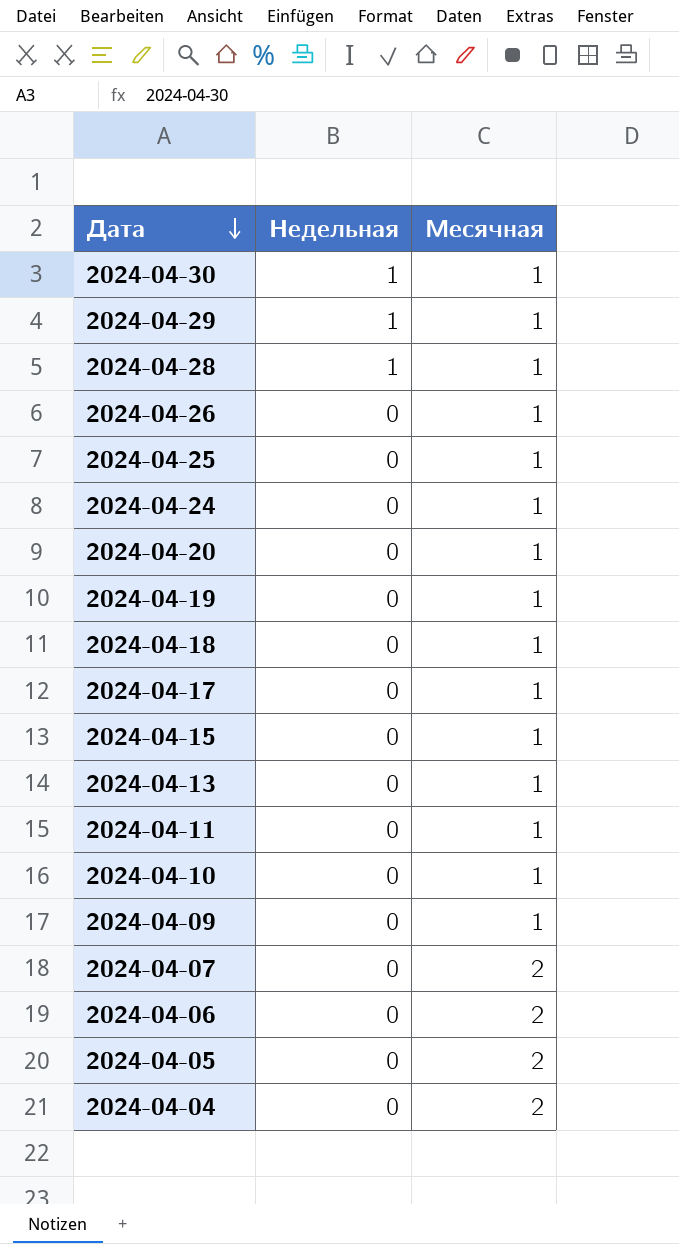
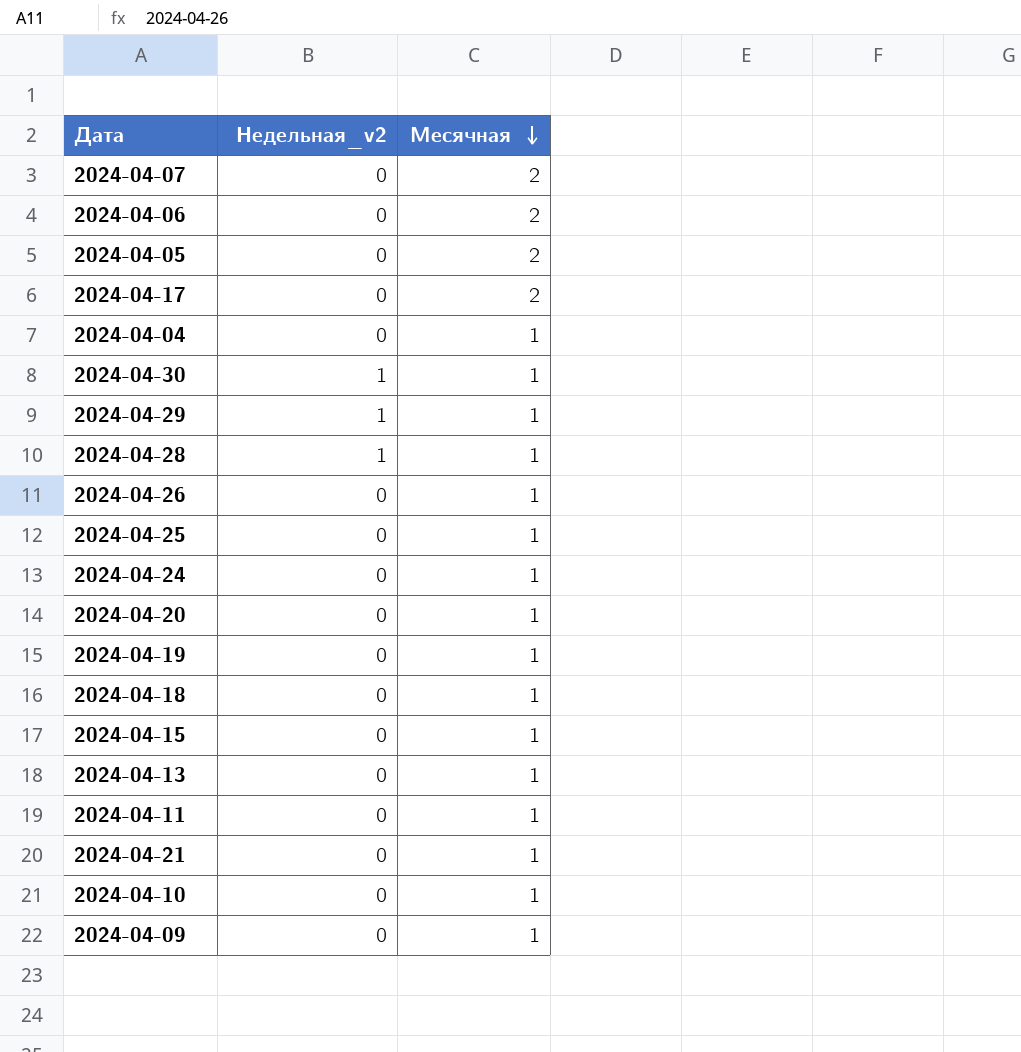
row order: Дата descending -> Месячная descending
column name: Недельная -> Недельная_v2
2024-04-17 | Месячная: 1 -> 2
2024-04-04 | Месячная: 2 -> 1
row 2024-04-21: none -> 0 | 1

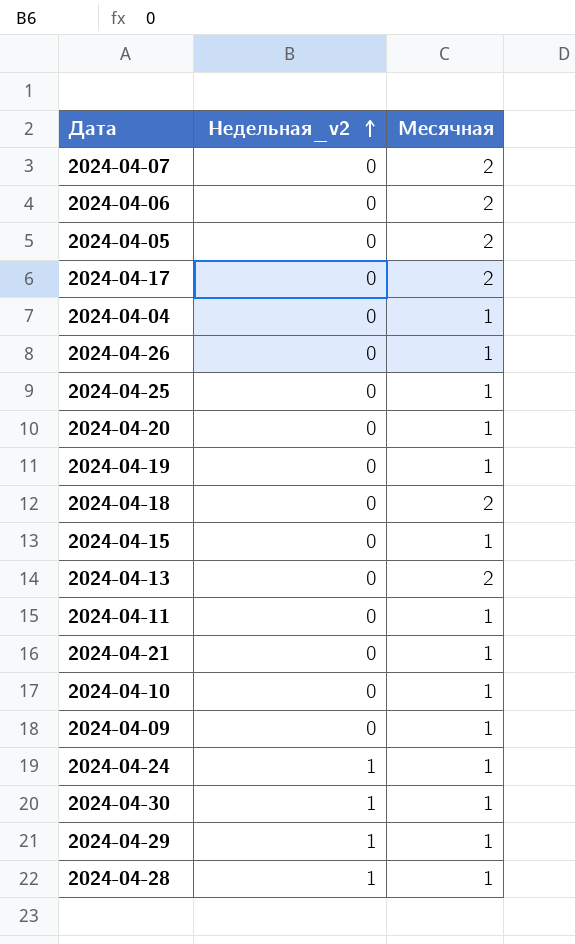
row order: Месячная descending -> Недельная_v2 ascending
2024-04-18 | Месячная: 1 -> 2
2024-04-13 | Месячная: 1 -> 2
2024-04-24 | Недельная_v2: 0 -> 1

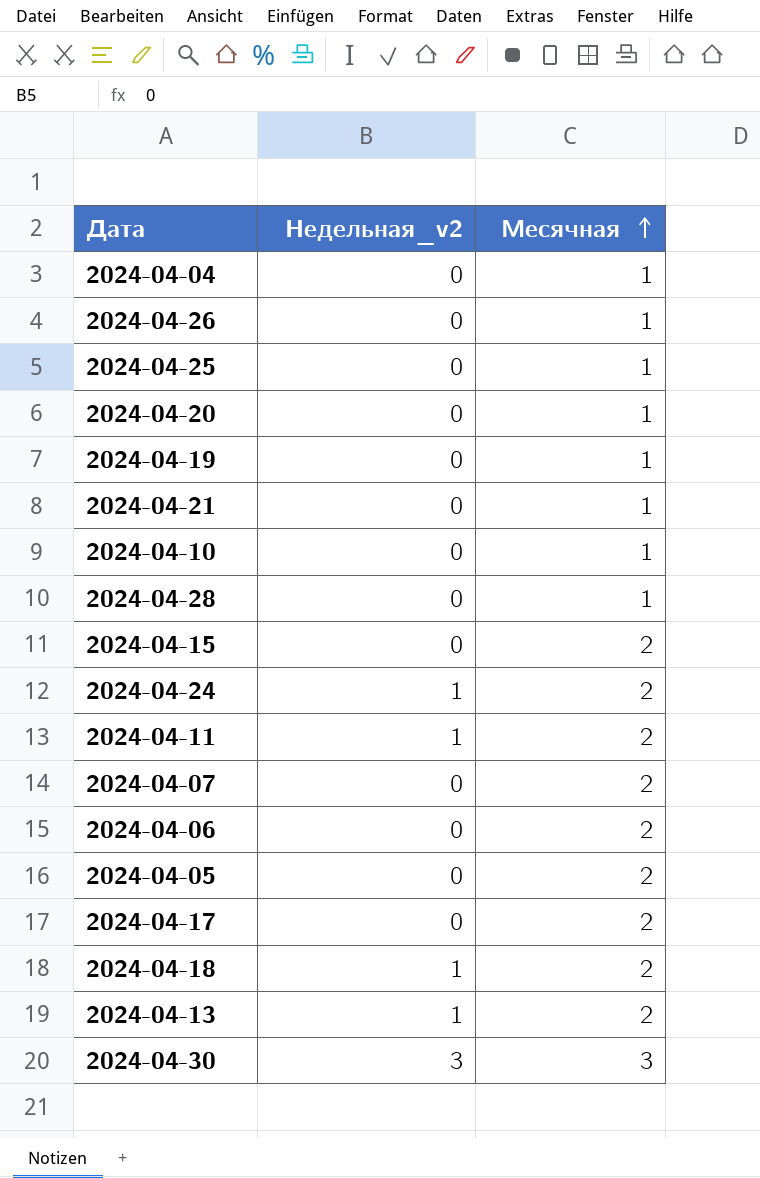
row order: Недельная_v2 ascending -> Месячная ascending
row 2024-04-09: 0 | 1 -> none
row 2024-04-29: 1 | 1 -> none
2024-04-28 | Недельная_v2: 1 -> 0
2024-04-15 | Месячная: 1 -> 2
2024-04-24 | Месячная: 1 -> 2
2024-04-11 | Недельная_v2: 0 -> 1
2024-04-11 | Месячная: 1 -> 2
2024-04-18 | Недельная_v2: 0 -> 1
2024-04-13 | Недельная_v2: 0 -> 1
2024-04-30 | Недельная_v2: 1 -> 3
2024-04-30 | Месячная: 1 -> 3

